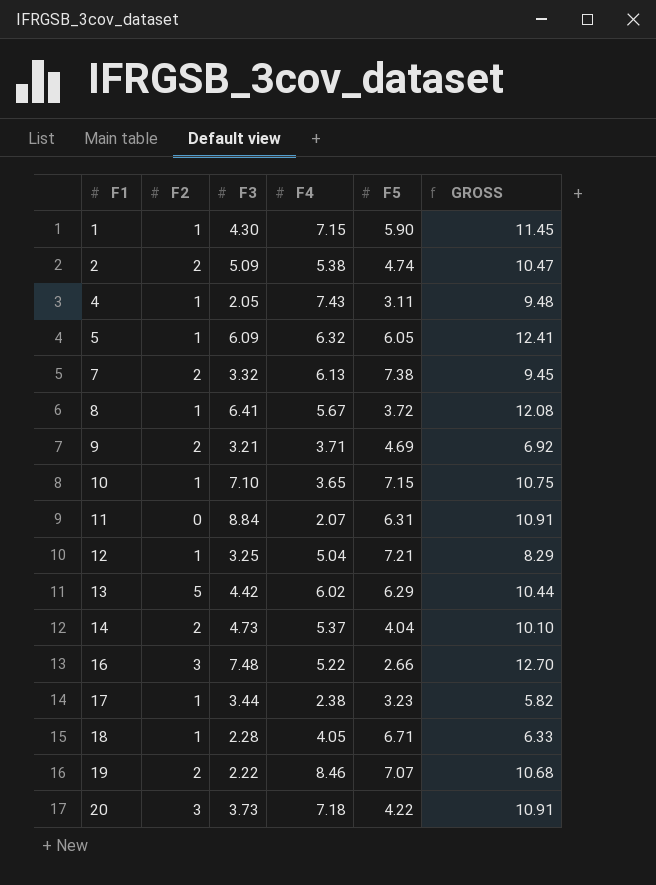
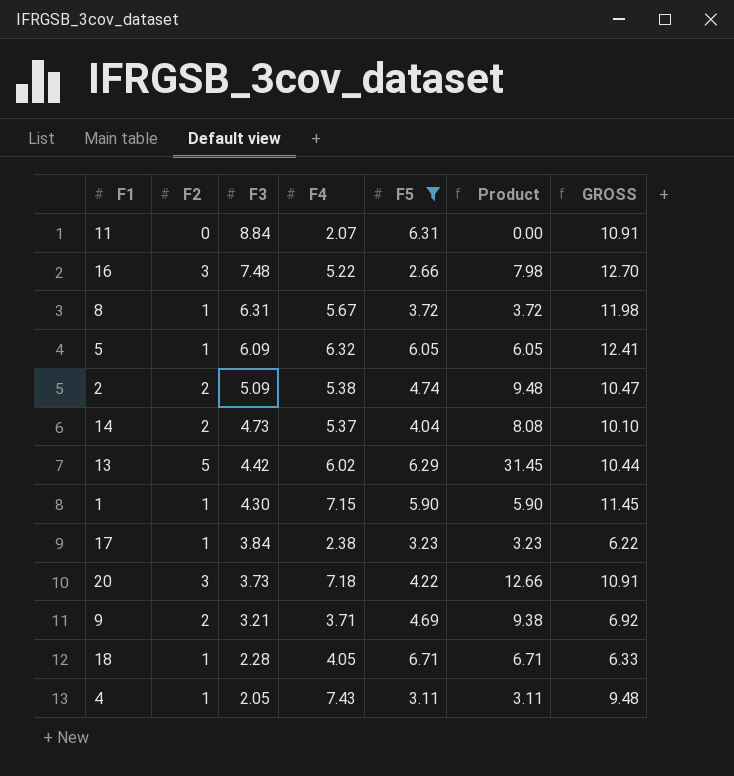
filter: none -> F5 <= 6.71
row order: F1 ascending -> F3 descending
column Product | formula: none -> [F2] * [F5]
8 | F3: 6.41 -> 6.31
8 | GROSS: 12.08 -> 11.98
17 | F3: 3.44 -> 3.84
17 | GROSS: 5.82 -> 6.22

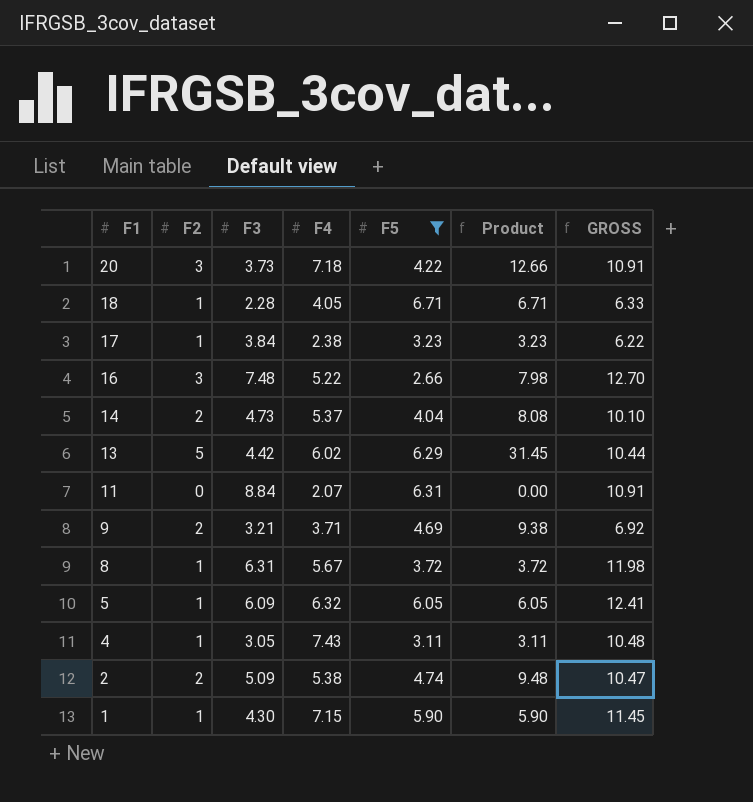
row order: F3 descending -> F1 descending
4 | F3: 2.05 -> 3.05
4 | GROSS: 9.48 -> 10.48

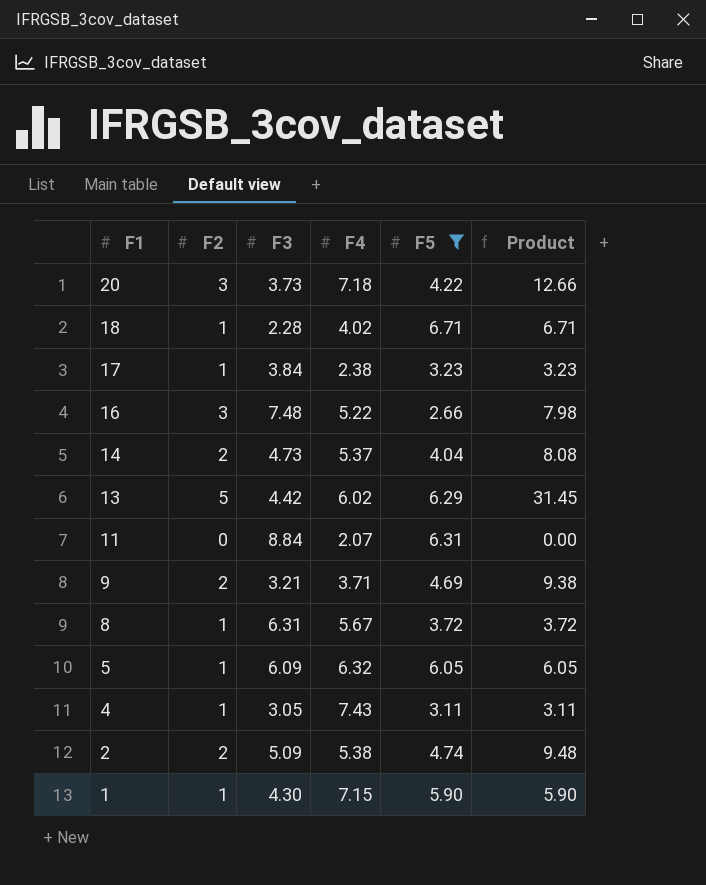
column GROSS | formula: [F3] + [F4] -> none
18 | F4: 4.05 -> 4.02

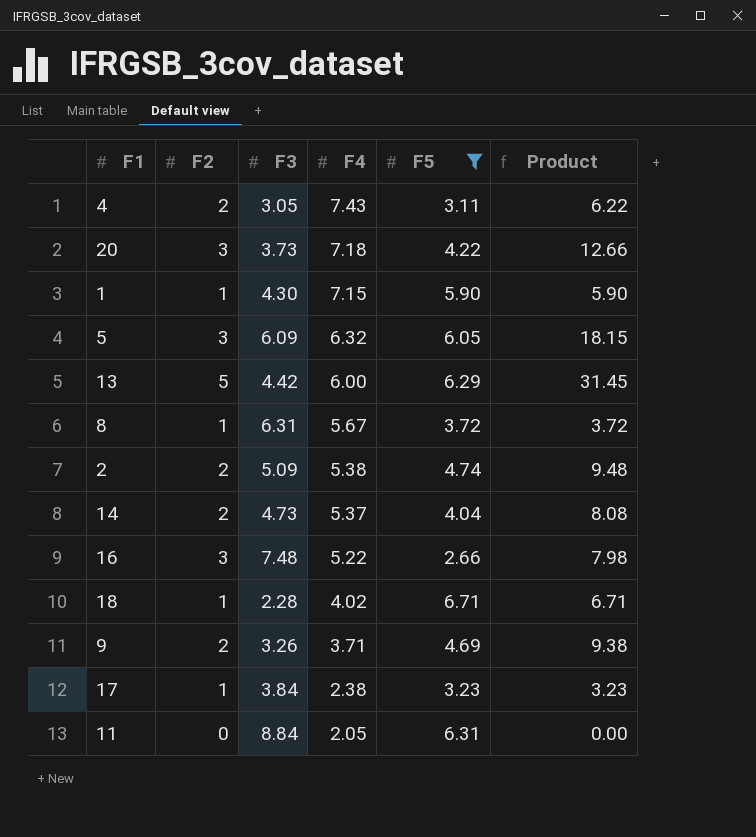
row order: F1 descending -> F4 descending
4 | F2: 1 -> 2
4 | Product: 3.11 -> 6.22
5 | F2: 1 -> 3
5 | Product: 6.05 -> 18.15
13 | F4: 6.02 -> 6.00
9 | F3: 3.21 -> 3.26
11 | F4: 2.07 -> 2.05

